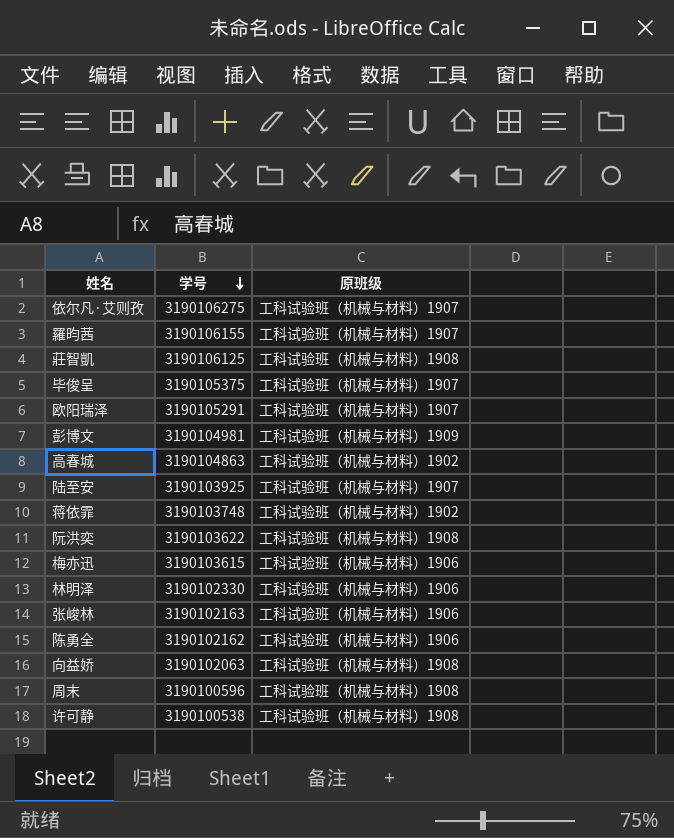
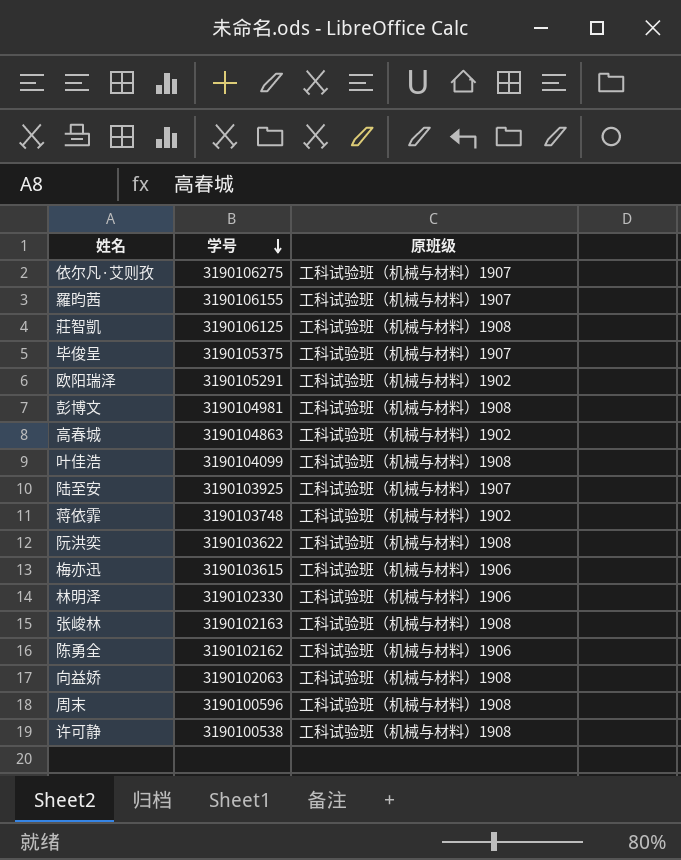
欧阳瑞泽 | 原班级: 工科试验班（机械与材料）1907 -> 工科试验班（机械与材料）1902
彭博文 | 原班级: 工科试验班（机械与材料）1909 -> 工科试验班（机械与材料）1908
row 叶佳浩: none -> 3190104099 | 工科试验班（机械与材料）1908
张峻林 | 原班级: 工科试验班（机械与材料）1906 -> 工科试验班（机械与材料）1908

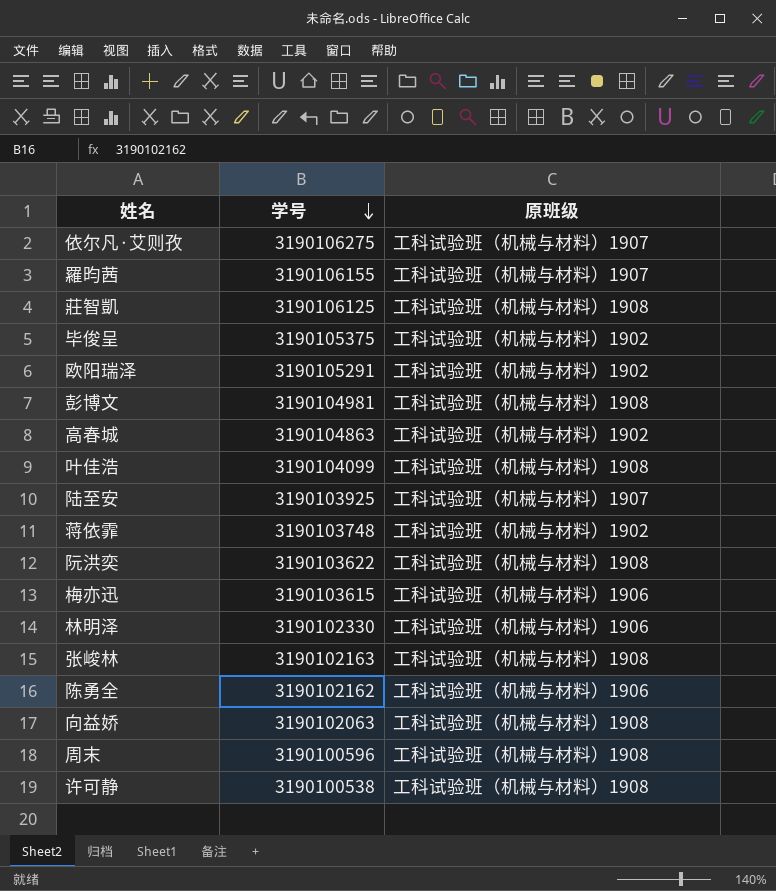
毕俊呈 | 原班级: 工科试验班（机械与材料）1907 -> 工科试验班（机械与材料）1902

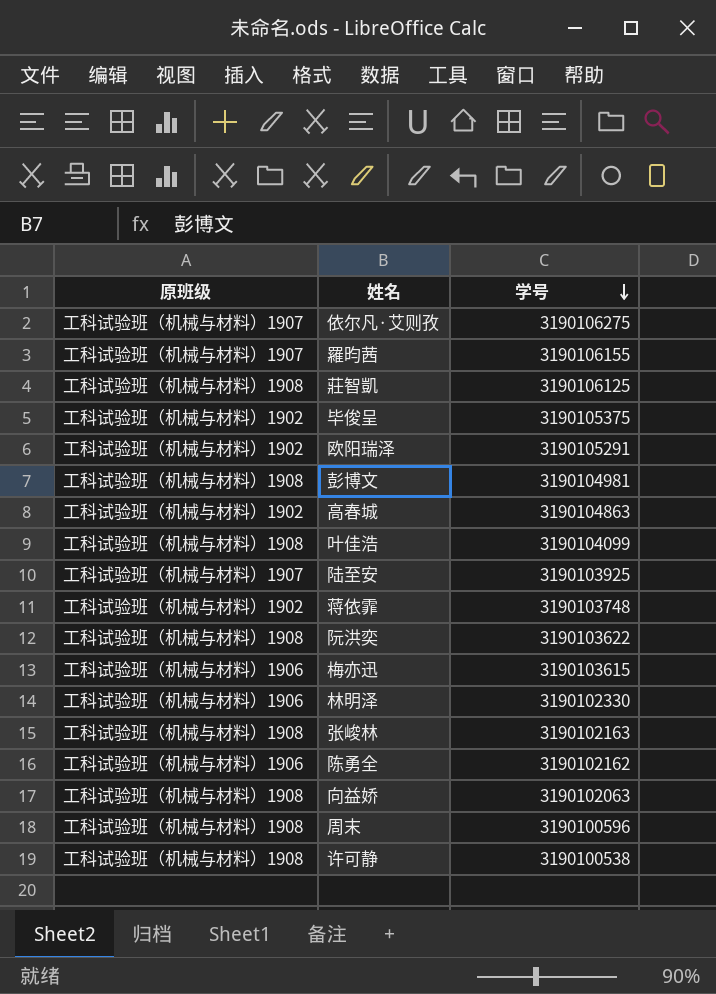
column 原班级 | position: 3 -> 1

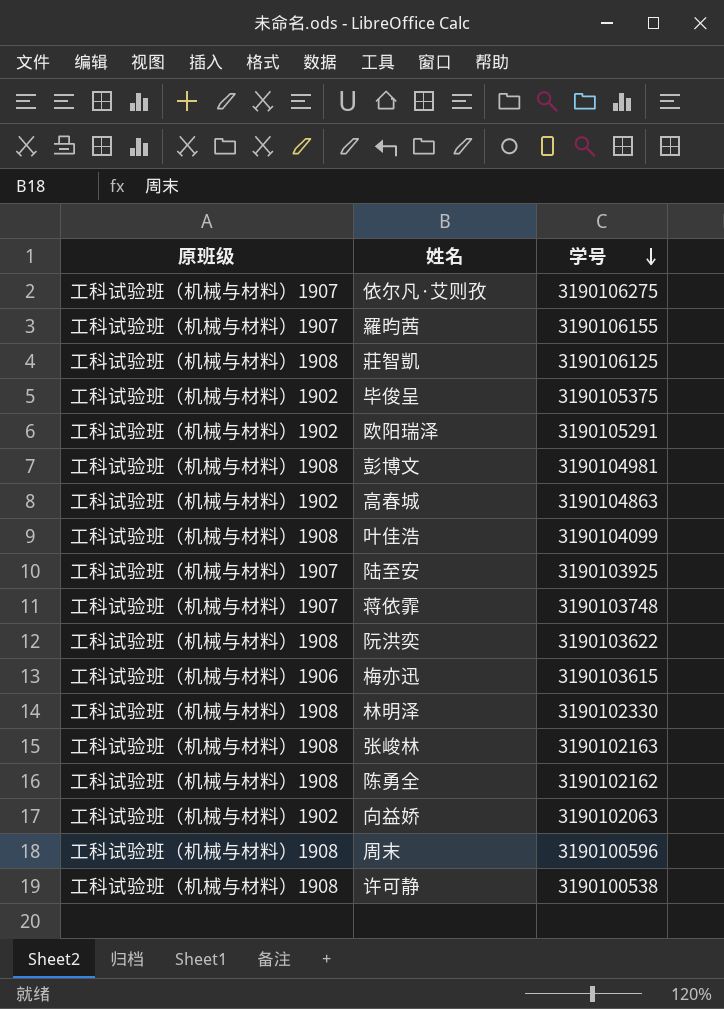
蒋依霏 | 原班级: 工科试验班（机械与材料）1902 -> 工科试验班（机械与材料）1907
林明泽 | 原班级: 工科试验班（机械与材料）1906 -> 工科试验班（机械与材料）1908
陈勇全 | 原班级: 工科试验班（机械与材料）1906 -> 工科试验班（机械与材料）1908
向益娇 | 原班级: 工科试验班（机械与材料）1908 -> 工科试验班（机械与材料）1902

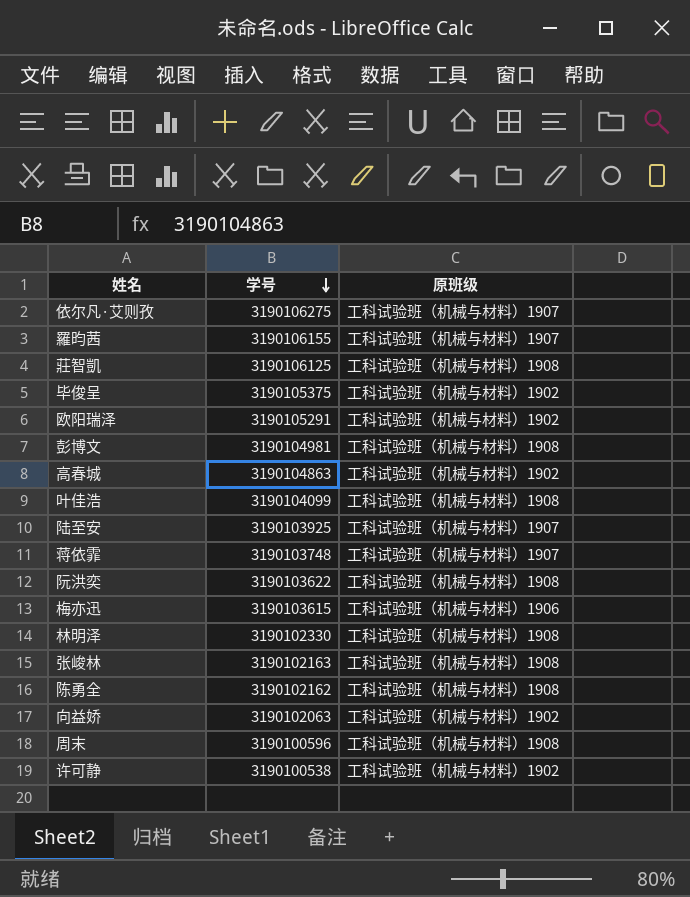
column 原班级 | position: 1 -> 3
许可静 | 原班级: 工科试验班（机械与材料）1908 -> 工科试验班（机械与材料）1902

